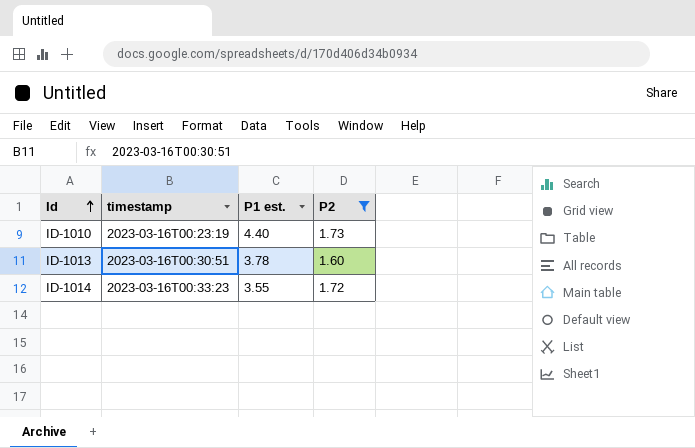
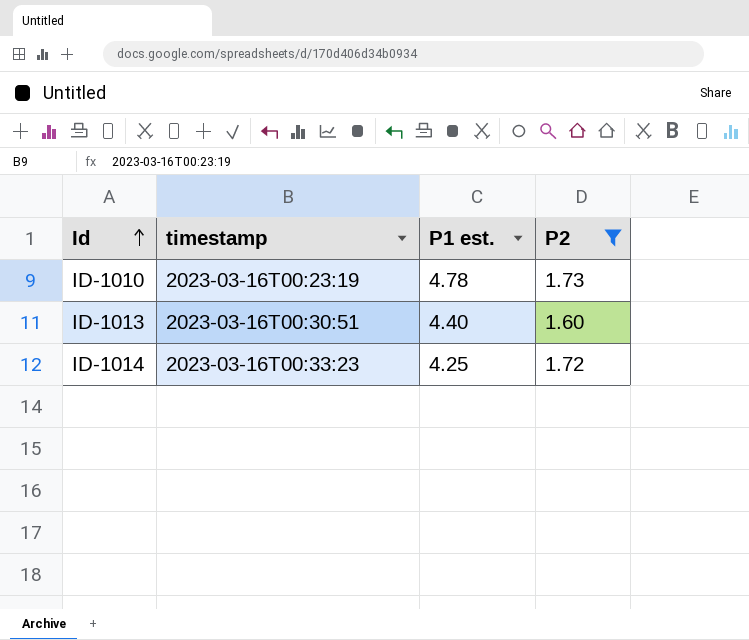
ID-1010 | P1 est.: 4.40 -> 4.78
ID-1013 | P1 est.: 3.78 -> 4.40
ID-1014 | P1 est.: 3.55 -> 4.25

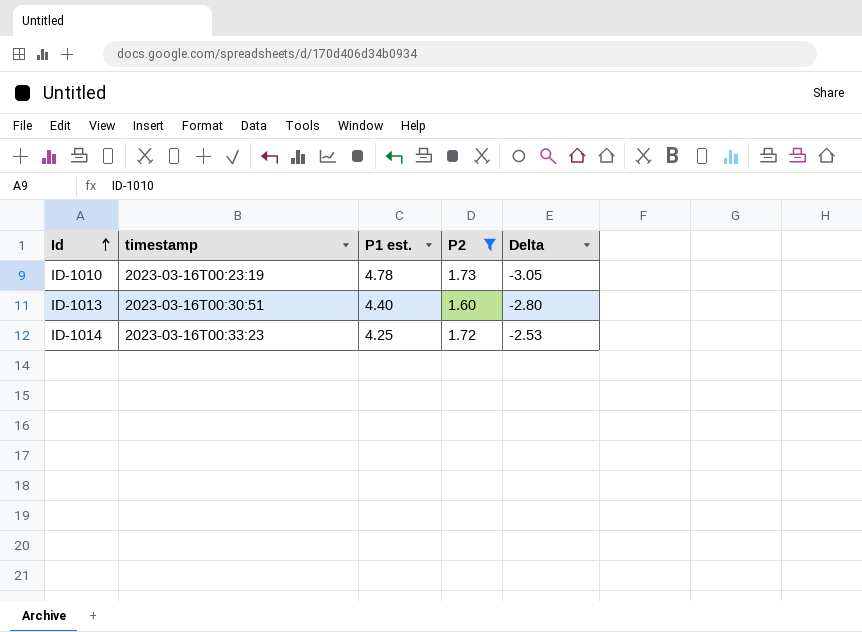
column Delta | formula: none -> [P2] - [P1 est.]

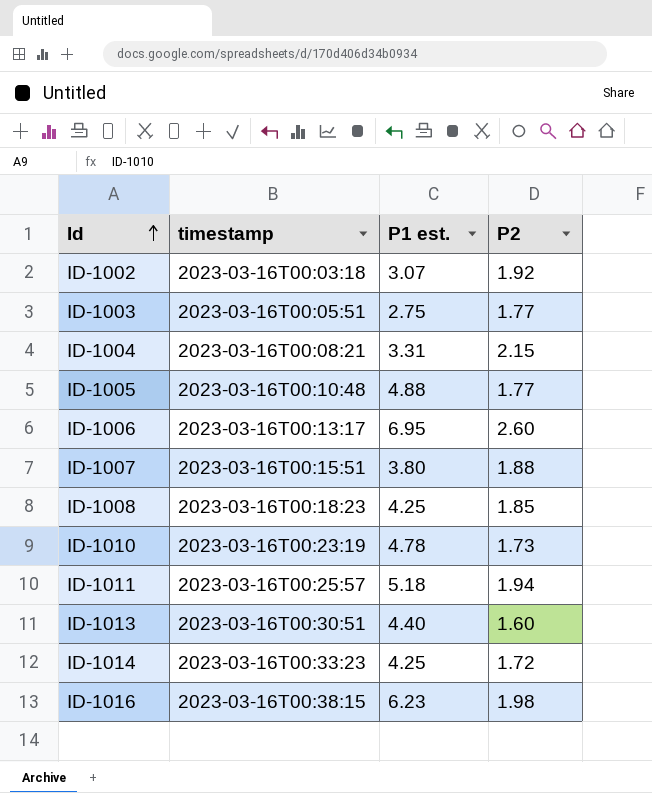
filter: P2 <= 1.73 -> none
column Delta | formula: [P2] - [P1 est.] -> none

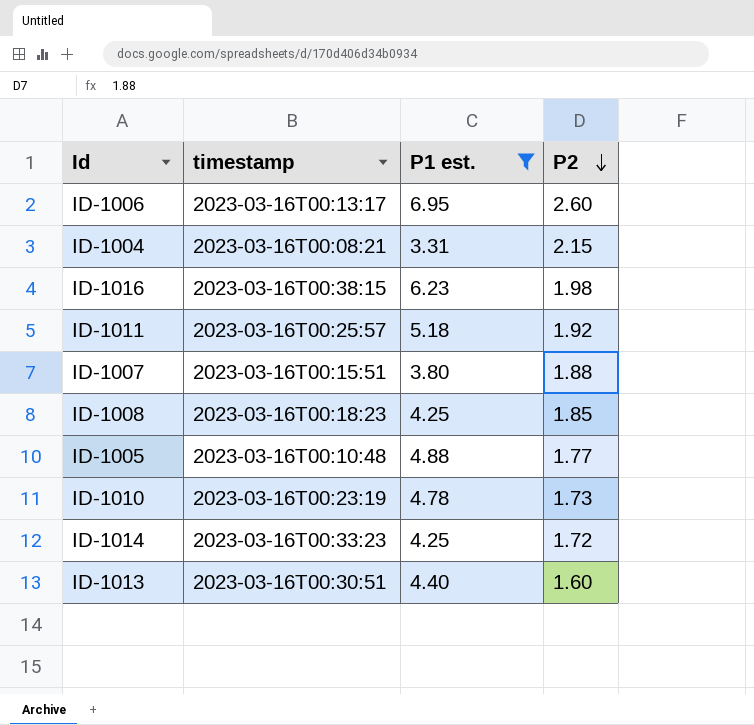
filter: none -> P1 est. >= 3.31
row order: Id ascending -> P2 descending
ID-1011 | P2: 1.94 -> 1.92

